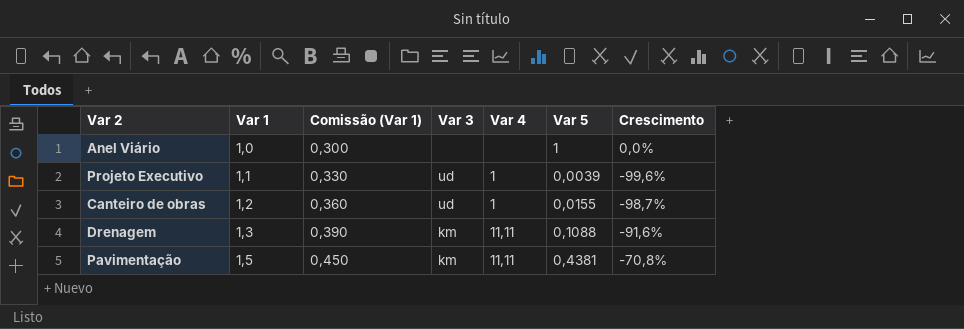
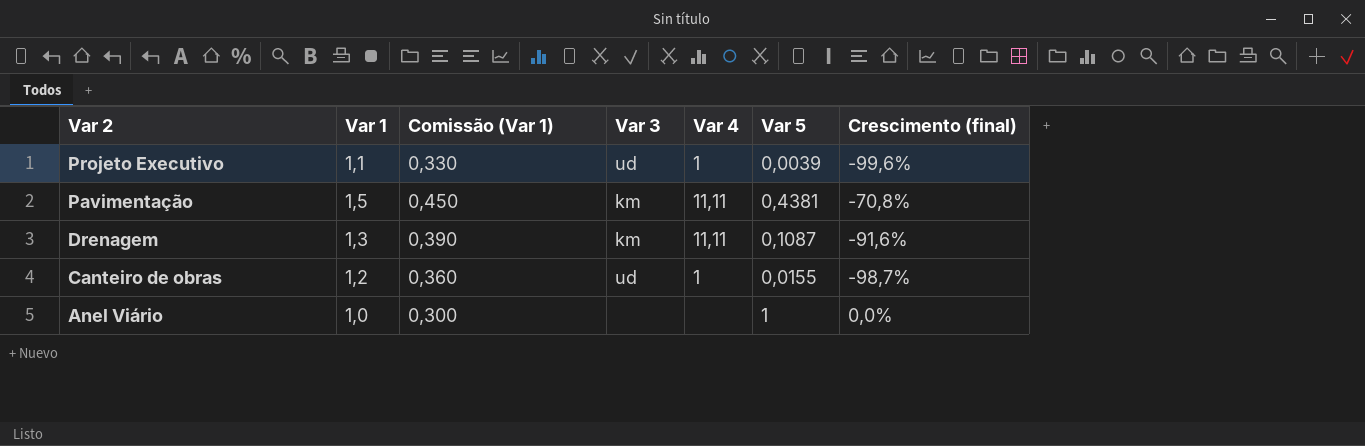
row order: Var 1 ascending -> Var 2 descending
column name: Crescimento -> Crescimento (final)
Drenagem | Var 5: 0,1088 -> 0,1087

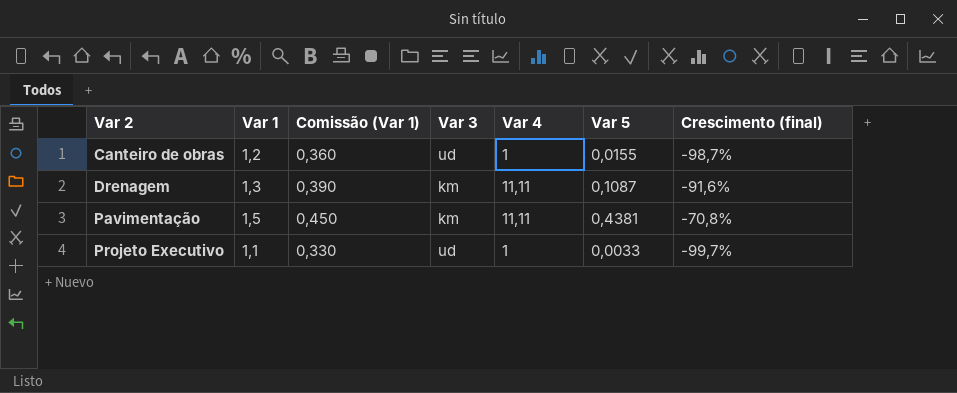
row order: Var 2 descending -> Var 2 ascending
row Anel Viário: 1,0 | 0,300 | none | none | 1 | 0,0% -> none
Projeto Executivo | Var 5: 0,0039 -> 0,0033
Projeto Executivo | Crescimento (final): -99,6% -> -99,7%

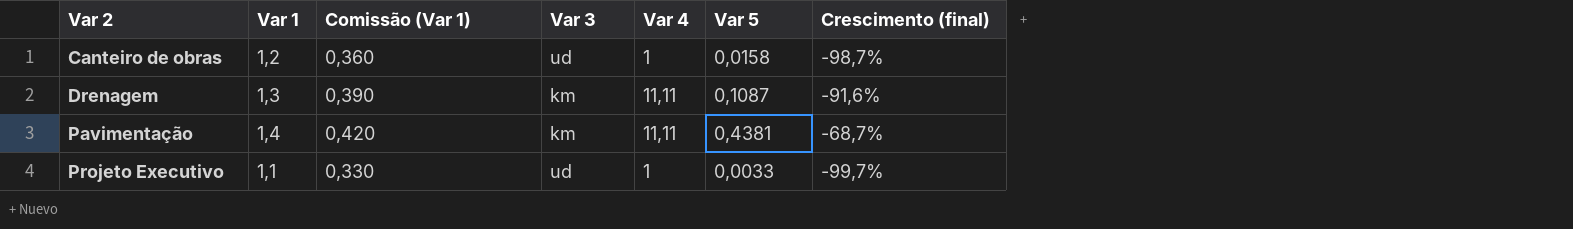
Canteiro de obras | Var 5: 0,0155 -> 0,0158
Pavimentação | Var 1: 1,5 -> 1,4
Pavimentação | Comissão (Var 1): 0,450 -> 0,420
Pavimentação | Crescimento (final): -70,8% -> -68,7%

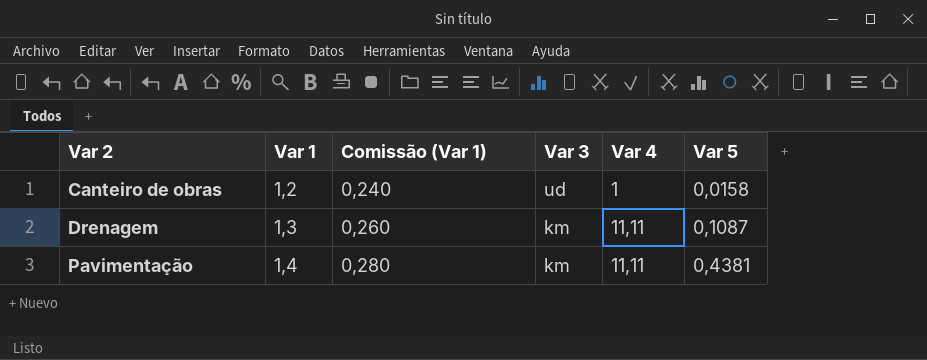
column Crescimento (final) | formula: ([Var 5] - [Var 1]) / [Var 1] -> none
column Comissão (Var 1) | formula: [Var 1] * 0,3 -> [Var 1] * 0,2
row Projeto Executivo: 1,1 | 0,330 | ud | 1 | 0,0033 | -99,7% -> none

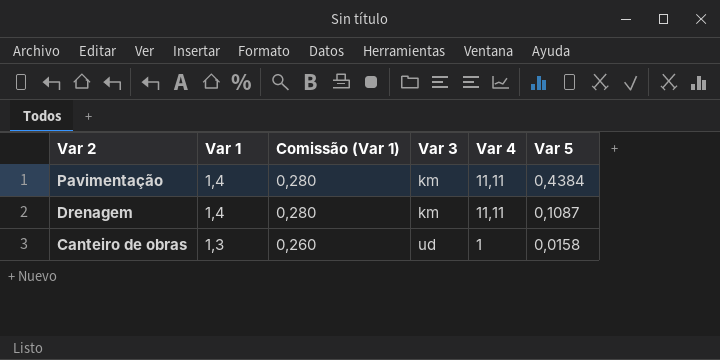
row order: Var 2 ascending -> Var 2 descending
Pavimentação | Var 5: 0,4381 -> 0,4384
Drenagem | Var 1: 1,3 -> 1,4
Drenagem | Comissão (Var 1): 0,260 -> 0,280
Canteiro de obras | Var 1: 1,2 -> 1,3
Canteiro de obras | Comissão (Var 1): 0,240 -> 0,260

